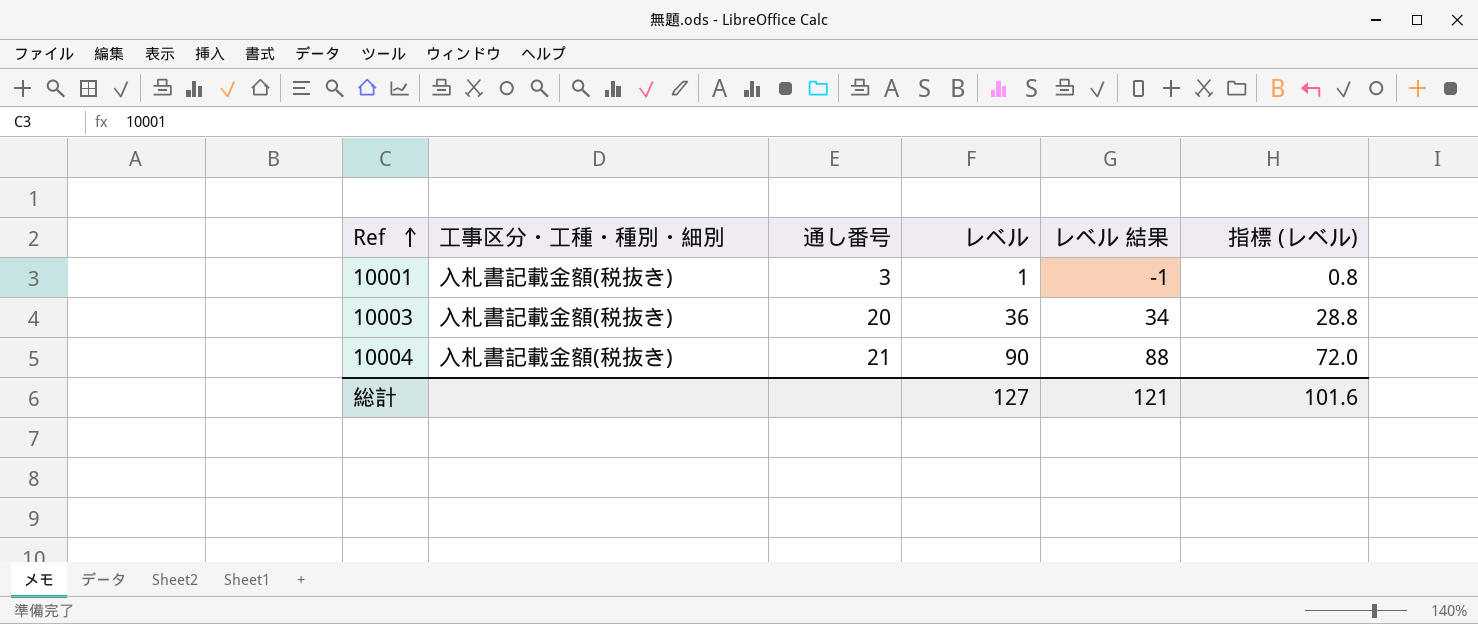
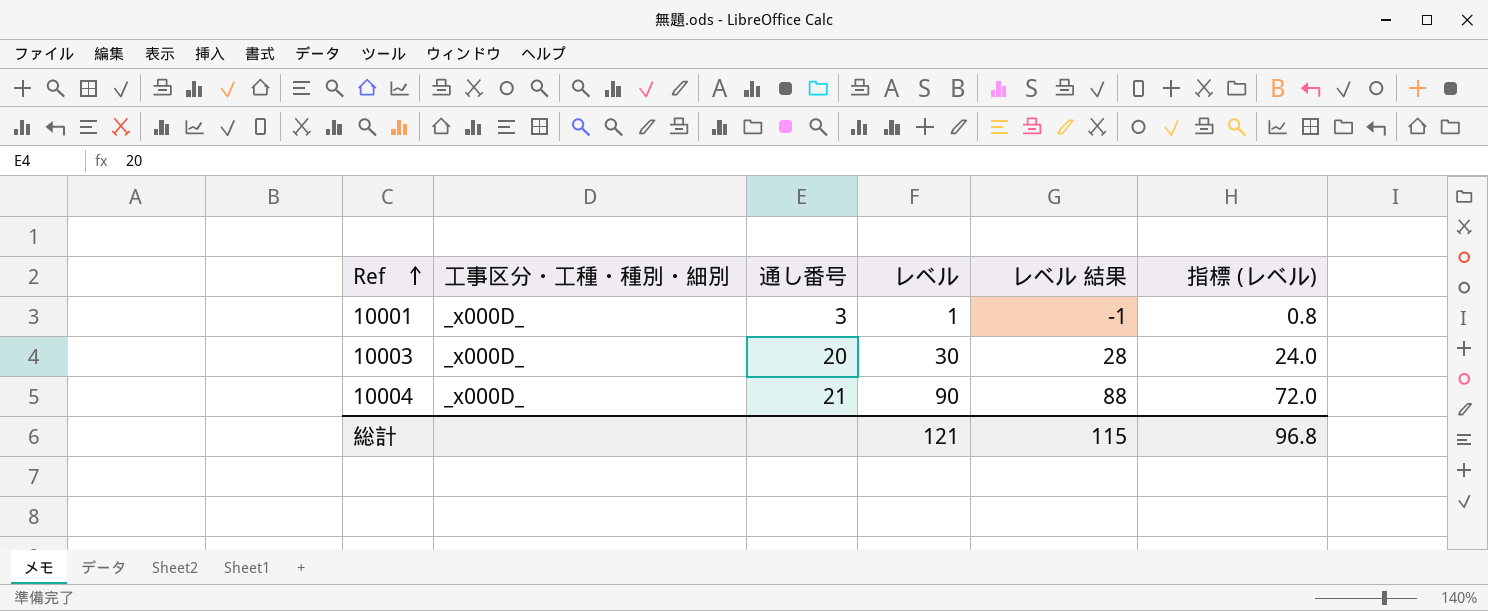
10001 | 工事区分・工種・種別・細別: 入札書記載金額(税抜き) -> _x000D_
10003 | 工事区分・工種・種別・細別: 入札書記載金額(税抜き) -> _x000D_
10003 | レベル: 36 -> 30
10003 | レベル 結果: 34 -> 28
10003 | 指標 (レベル): 28.8 -> 24.0
10004 | 工事区分・工種・種別・細別: 入札書記載金額(税抜き) -> _x000D_
総計 | レベル: 127 -> 121
総計 | レベル 結果: 121 -> 115
総計 | 指標 (レベル): 101.6 -> 96.8

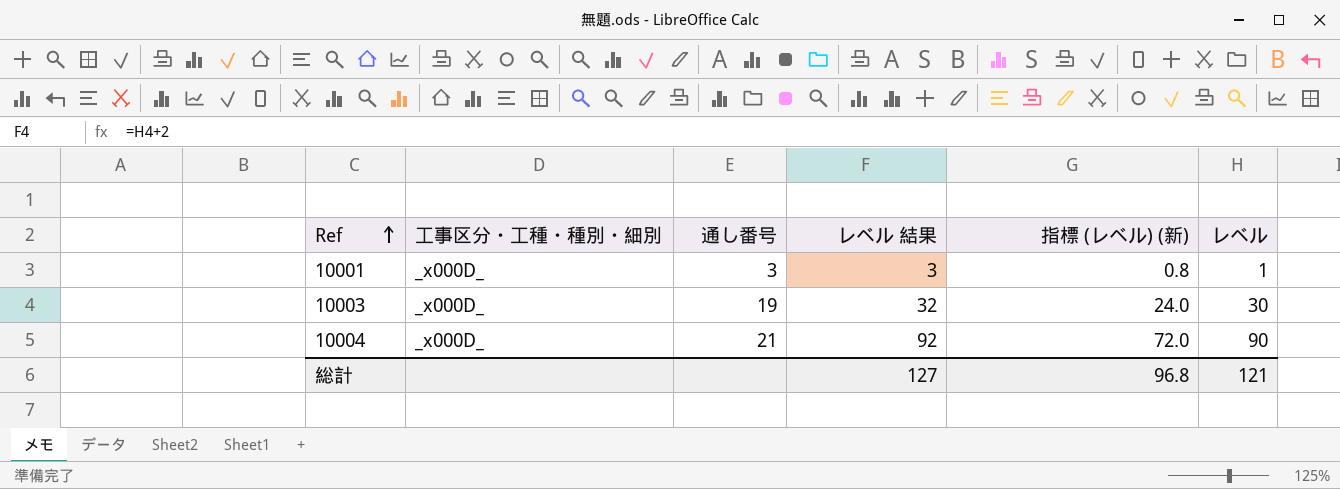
column レベル 結果 | formula: [レベル] - 2 -> [レベル] + 2
column name: 指標 (レベル) -> 指標 (レベル) (新)
column レベル | position: 4 -> 6
10003 | 通し番号: 20 -> 19
総計 | レベル 結果: 115 -> 127

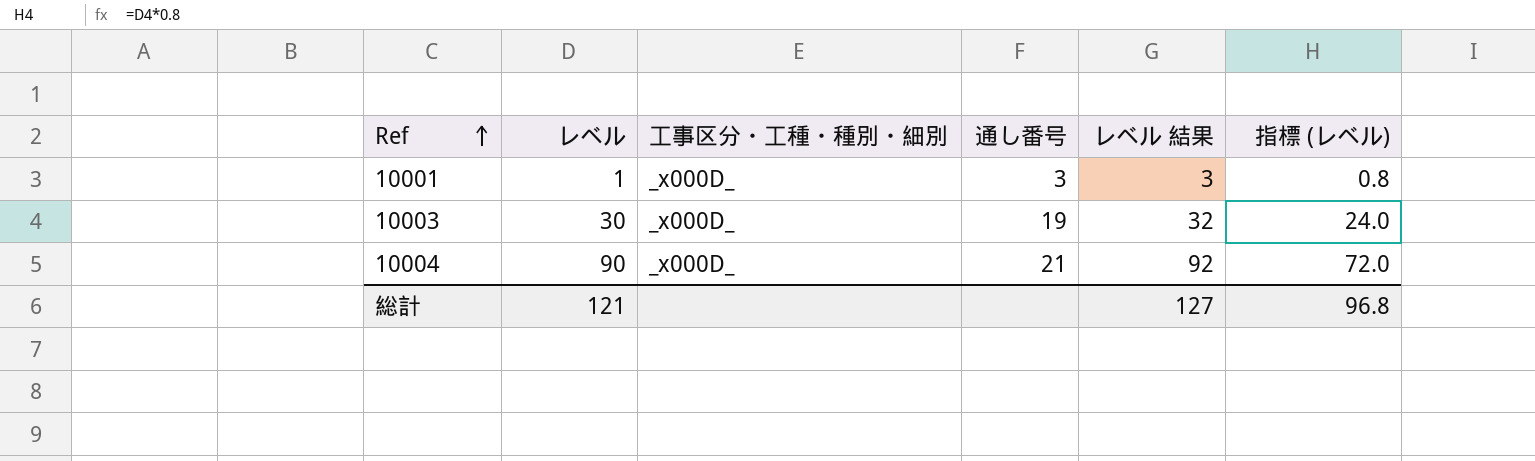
column レベル | position: 6 -> 2
column name: 指標 (レベル) (新) -> 指標 (レベル)

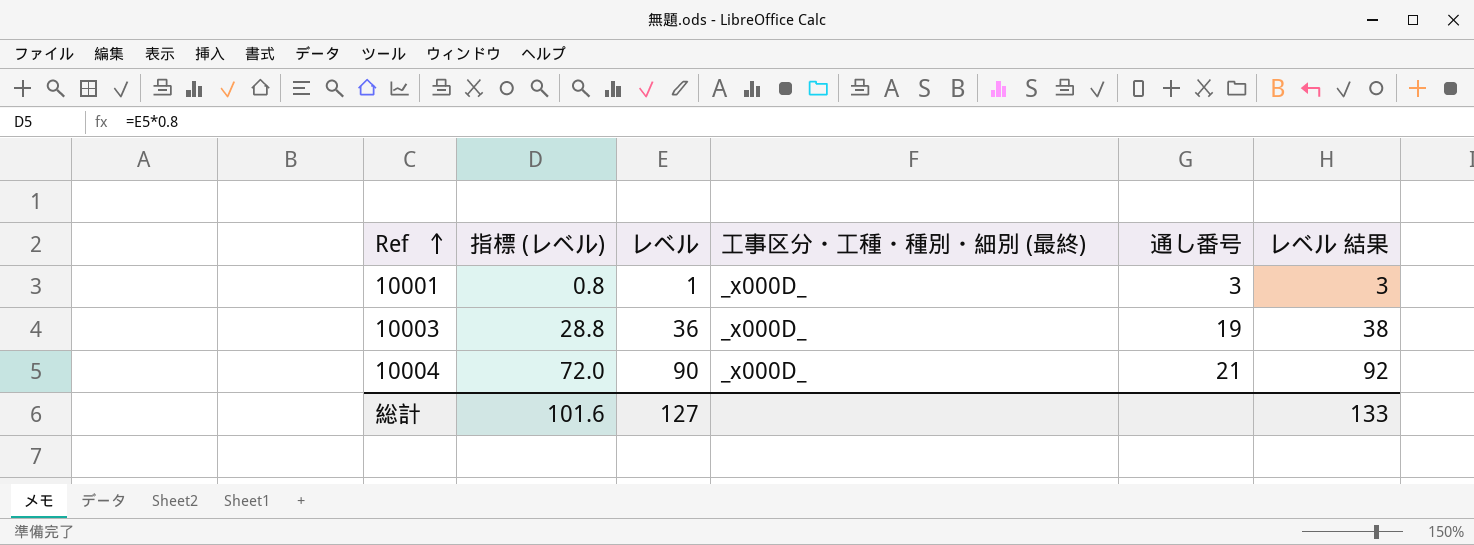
column 指標 (レベル) | position: 6 -> 2
column name: 工事区分・工種・種別・細別 -> 工事区分・工種・種別・細別 (最終)
10003 | 指標 (レベル): 24.0 -> 28.8
10003 | レベル: 30 -> 36
10003 | レベル 結果: 32 -> 38
総計 | 指標 (レベル): 96.8 -> 101.6
総計 | レベル: 121 -> 127
総計 | レベル 結果: 127 -> 133

